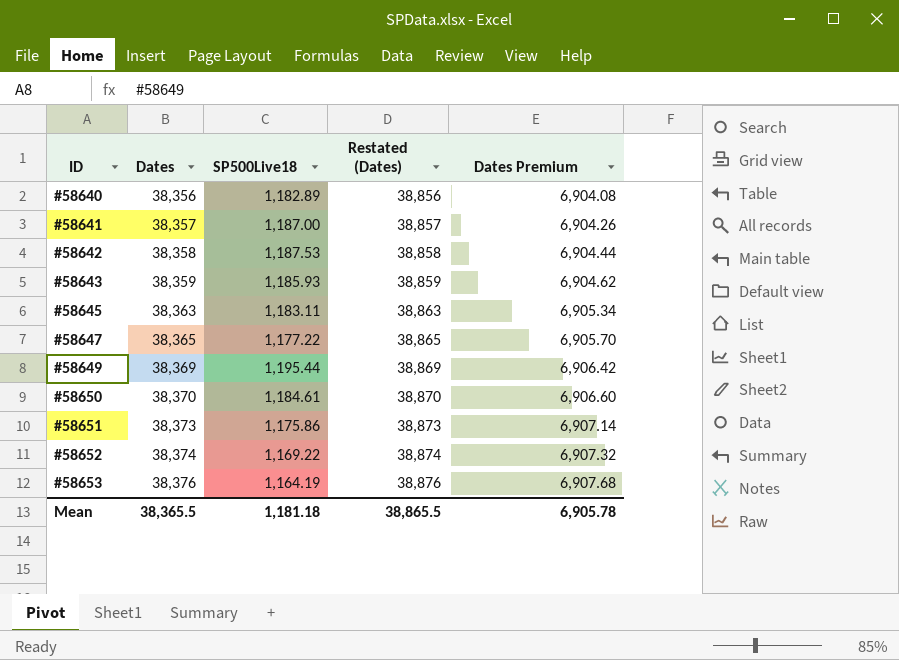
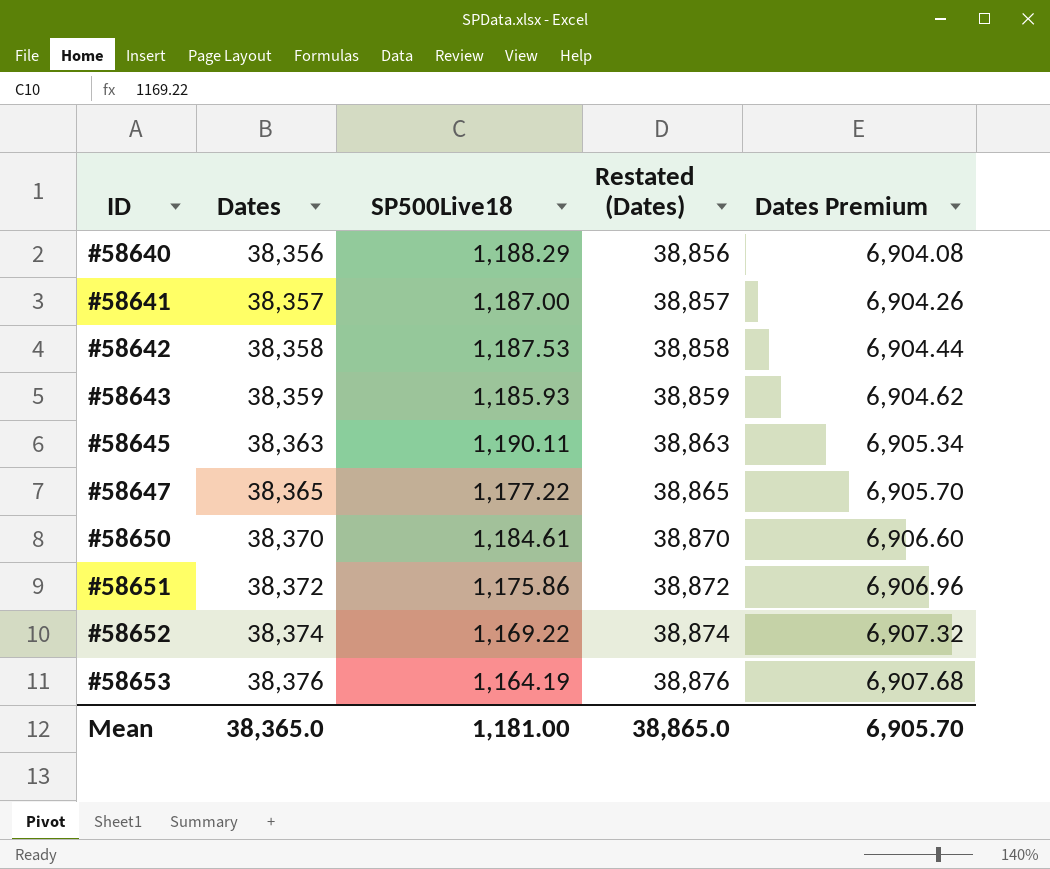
row #58649: 38,369 | 1,195.44 | 38,869 | 6,906.42 -> none
#58640 | SP500Live18: 1,182.89 -> 1,188.29
#58645 | SP500Live18: 1,183.11 -> 1,190.11
#58651 | Dates: 38,373 -> 38,372
#58651 | Restated (Dates): 38,873 -> 38,872
#58651 | Dates Premium: 6,907.14 -> 6,906.96
Mean | Dates: 38,365.5 -> 38,365.0
Mean | SP500Live18: 1,181.18 -> 1,181.00
Mean | Restated (Dates): 38,865.5 -> 38,865.0
Mean | Dates Premium: 6,905.78 -> 6,905.70

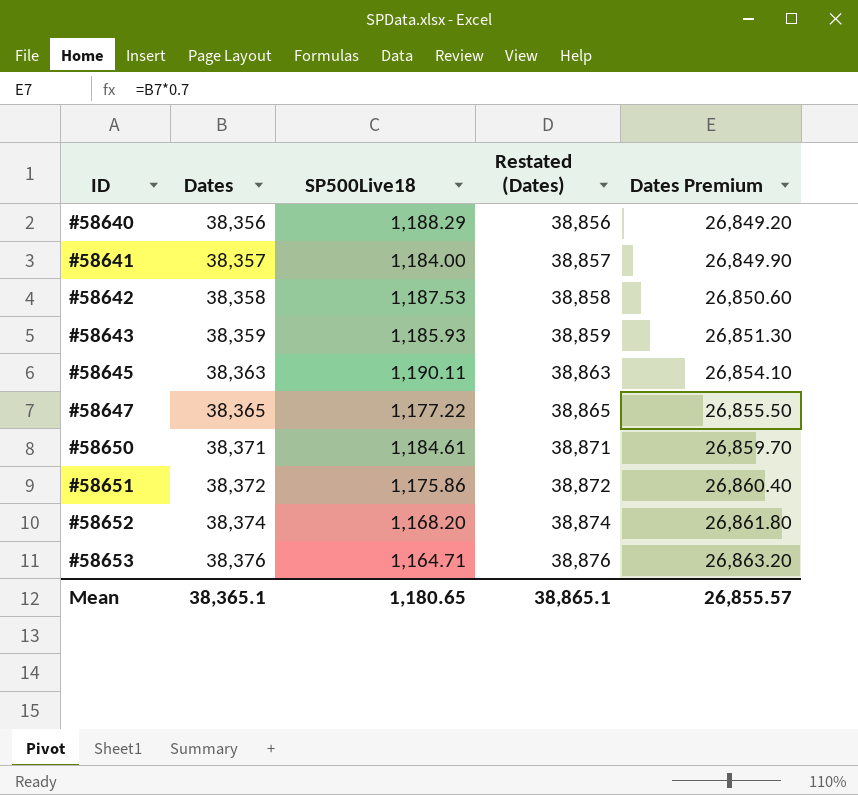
column Dates Premium | formula: [Dates] * 0.18 -> [Dates] * 0.7
#58641 | SP500Live18: 1,187.00 -> 1,184.00
#58650 | Dates: 38,370 -> 38,371
#58650 | Restated (Dates): 38,870 -> 38,871
#58652 | SP500Live18: 1,169.22 -> 1,168.20
#58653 | SP500Live18: 1,164.19 -> 1,164.71
Mean | Dates: 38,365.0 -> 38,365.1
Mean | SP500Live18: 1,181.00 -> 1,180.65
Mean | Restated (Dates): 38,865.0 -> 38,865.1
Mean | Dates Premium: 6,905.70 -> 26,855.57

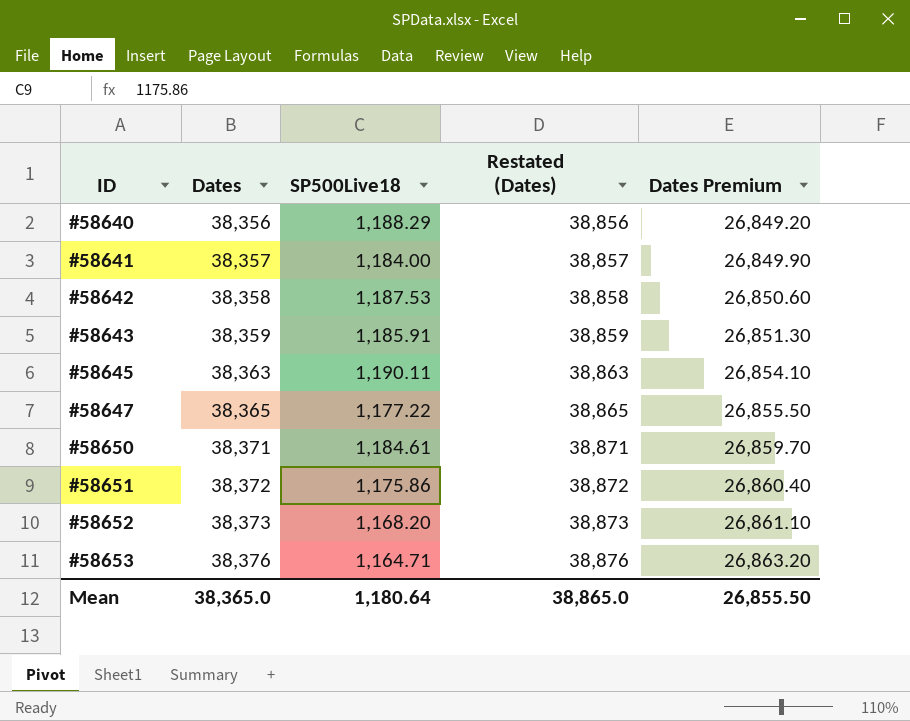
#58643 | SP500Live18: 1,185.93 -> 1,185.91
#58652 | Dates: 38,374 -> 38,373
#58652 | Restated (Dates): 38,874 -> 38,873
#58652 | Dates Premium: 26,861.80 -> 26,861.10
Mean | Dates: 38,365.1 -> 38,365.0
Mean | SP500Live18: 1,180.65 -> 1,180.64
Mean | Restated (Dates): 38,865.1 -> 38,865.0
Mean | Dates Premium: 26,855.57 -> 26,855.50

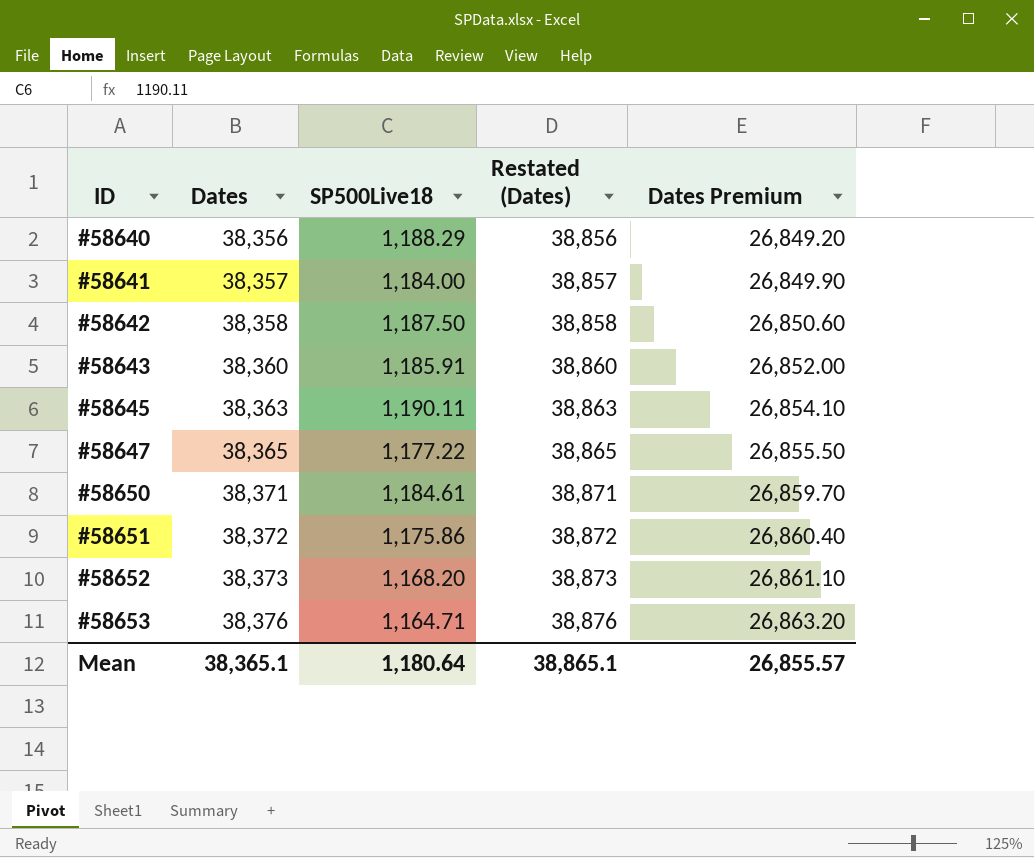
#58642 | SP500Live18: 1,187.53 -> 1,187.50
#58643 | Dates: 38,359 -> 38,360
#58643 | Restated (Dates): 38,859 -> 38,860
#58643 | Dates Premium: 26,851.30 -> 26,852.00
Mean | Dates: 38,365.0 -> 38,365.1
Mean | Restated (Dates): 38,865.0 -> 38,865.1
Mean | Dates Premium: 26,855.50 -> 26,855.57

